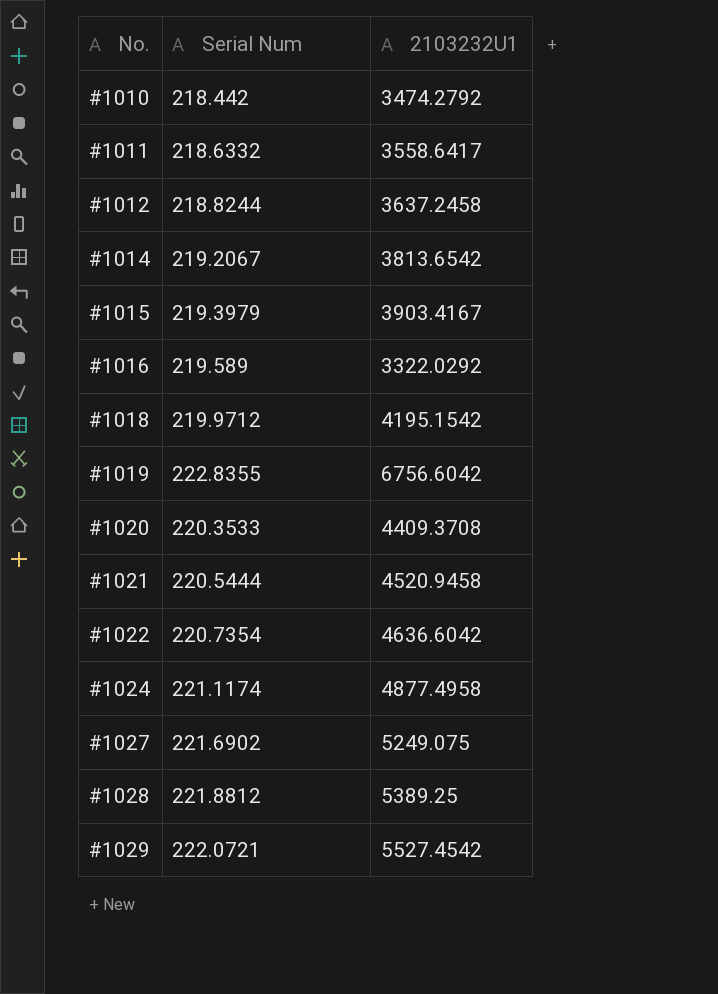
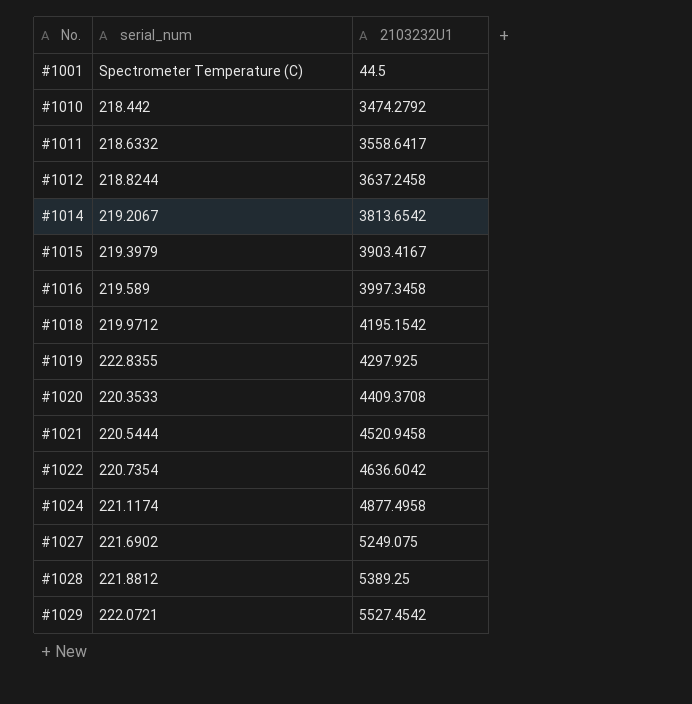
column name: Serial Num -> serial_num
row #1001: none -> Spectrometer Temperature (C) | 44.5
#1016 | 2103232U1: 3322.0292 -> 3997.3458
#1019 | 2103232U1: 6756.6042 -> 4297.925

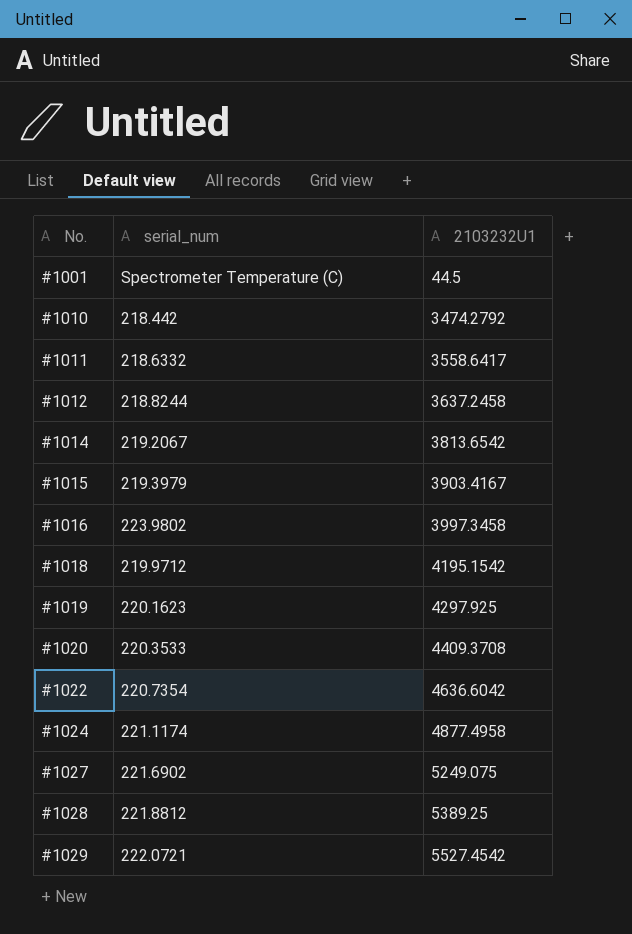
row #1021: 220.5444 | 4520.9458 -> none
#1016 | serial_num: 219.589 -> 223.9802
#1019 | serial_num: 222.8355 -> 220.1623

